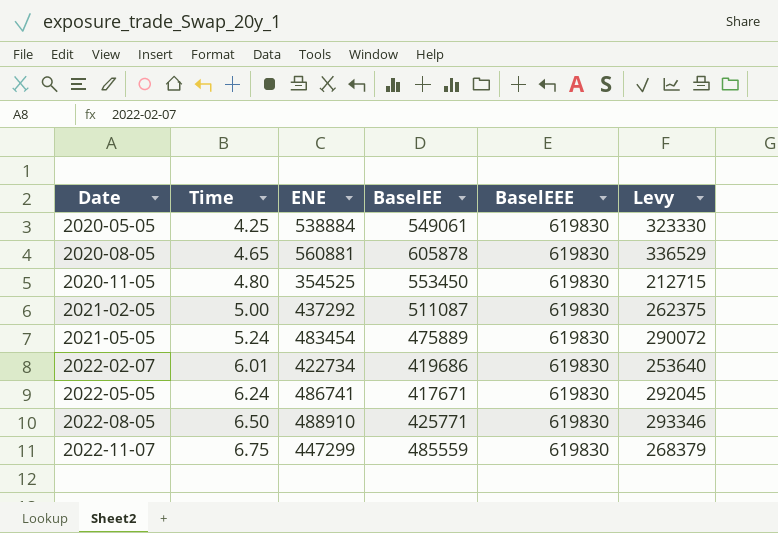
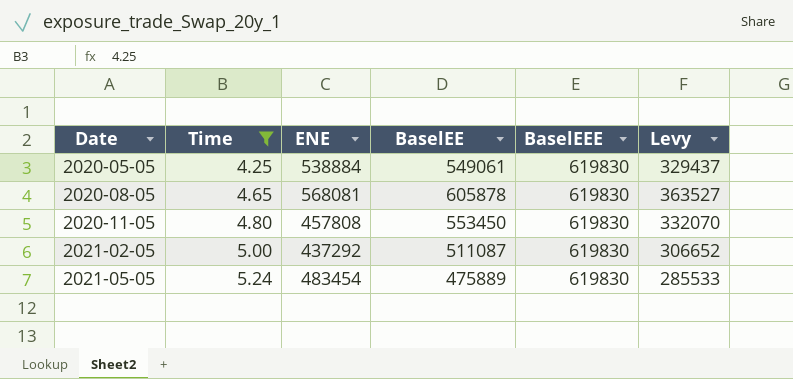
filter: none -> Time <= 5.24
column Levy | formula: [ENE] * 0.6 -> [BaselEE] * 0.6
2020-08-05 | ENE: 560881 -> 568081
2020-11-05 | ENE: 354525 -> 457808

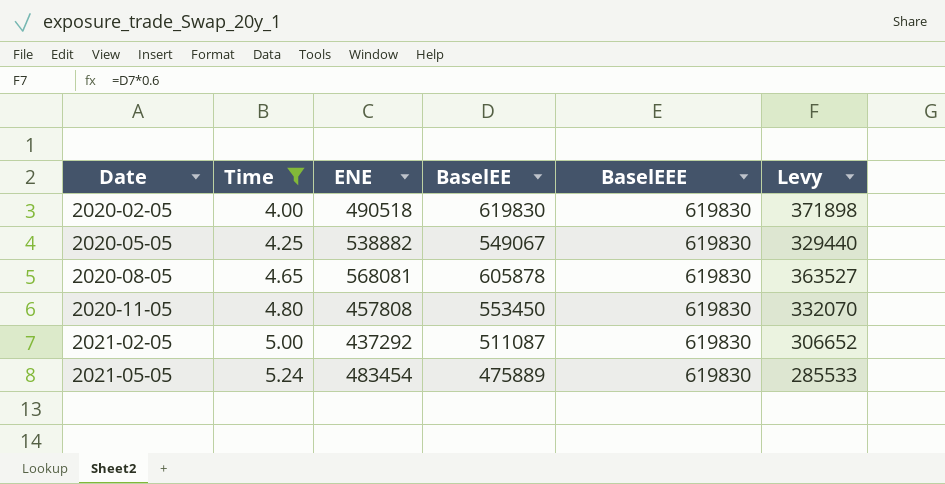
row 2020-02-05: none -> 4.00 | 490518 | 619830 | 619830 | 371898
2020-05-05 | ENE: 538884 -> 538882
2020-05-05 | BaselEE: 549061 -> 549067
2020-05-05 | Levy: 329437 -> 329440

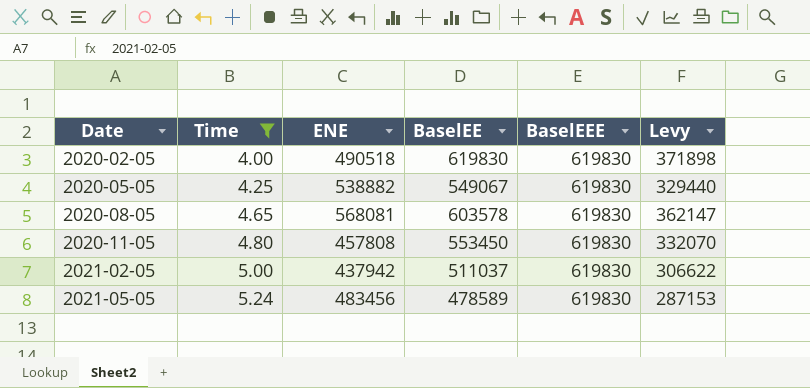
2020-08-05 | BaselEE: 605878 -> 603578
2020-08-05 | Levy: 363527 -> 362147
2021-02-05 | ENE: 437292 -> 437942
2021-02-05 | BaselEE: 511087 -> 511037
2021-02-05 | Levy: 306652 -> 306622
2021-05-05 | ENE: 483454 -> 483456
2021-05-05 | BaselEE: 475889 -> 478589
2021-05-05 | Levy: 285533 -> 287153

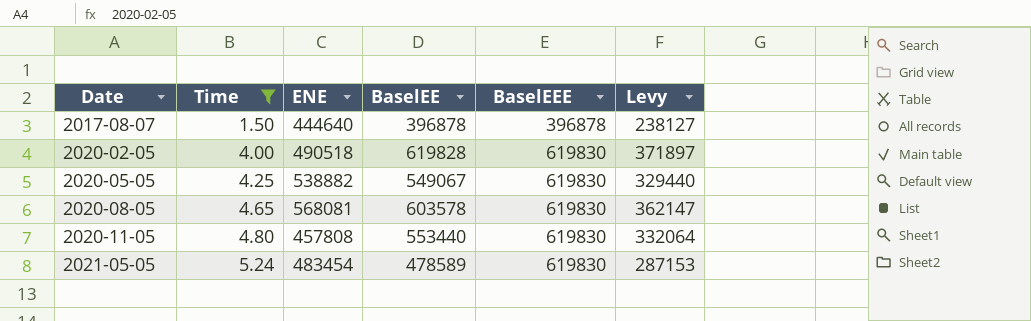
row 2021-02-05: 5.00 | 437942 | 511037 | 619830 | 306622 -> none
row 2017-08-07: none -> 1.50 | 444640 | 396878 | 396878 | 238127
2020-02-05 | BaselEE: 619830 -> 619828
2020-02-05 | Levy: 371898 -> 371897
2020-11-05 | BaselEE: 553450 -> 553440
2020-11-05 | Levy: 332070 -> 332064
2021-05-05 | ENE: 483456 -> 483454

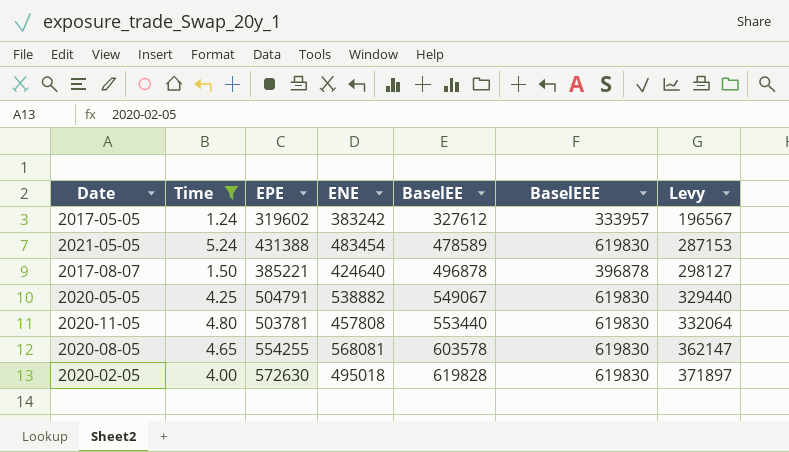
row order: Date ascending -> BaselEE ascending
column EPE | position: none -> 3
row 2017-05-05: none -> 1.24 | 319602 | 383242 | 327612 | 333957 | 196567
2017-08-07 | ENE: 444640 -> 424640
2017-08-07 | BaselEE: 396878 -> 496878
2017-08-07 | Levy: 238127 -> 298127
2020-02-05 | ENE: 490518 -> 495018

